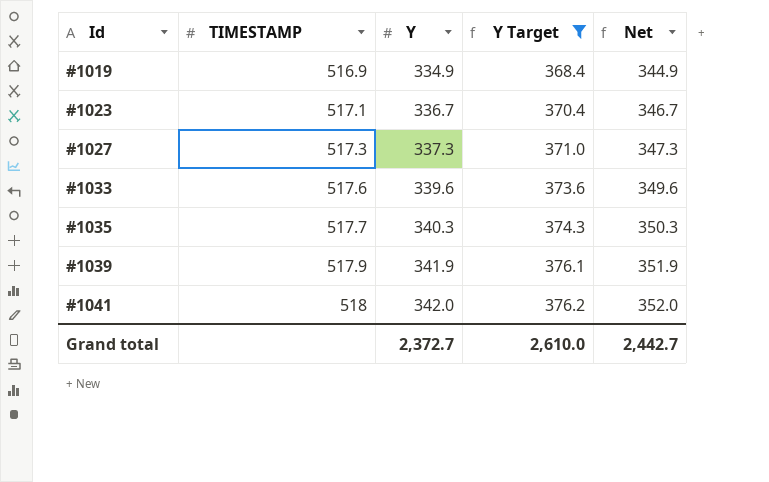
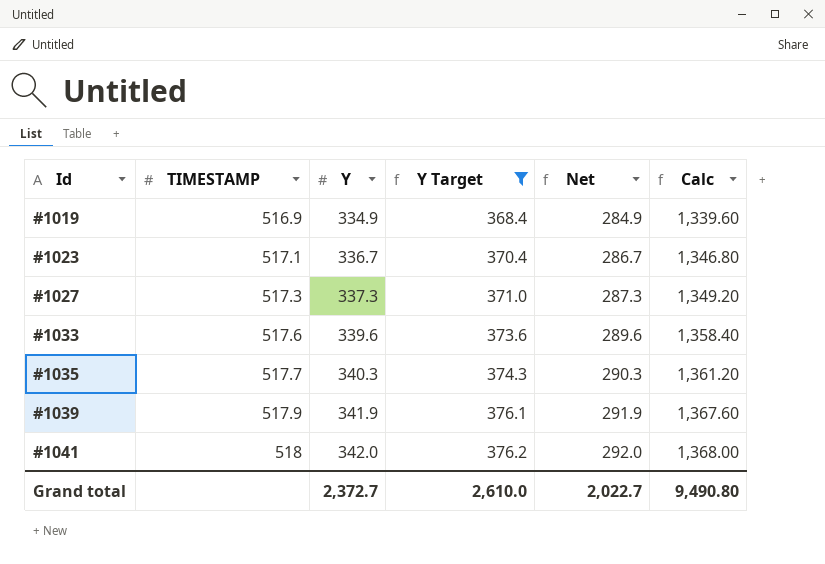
column Net | formula: [Y] + 10 -> [Y] - 50
column Calc | formula: none -> [Y] * 4
Grand total | Net: 2,442.7 -> 2,022.7

